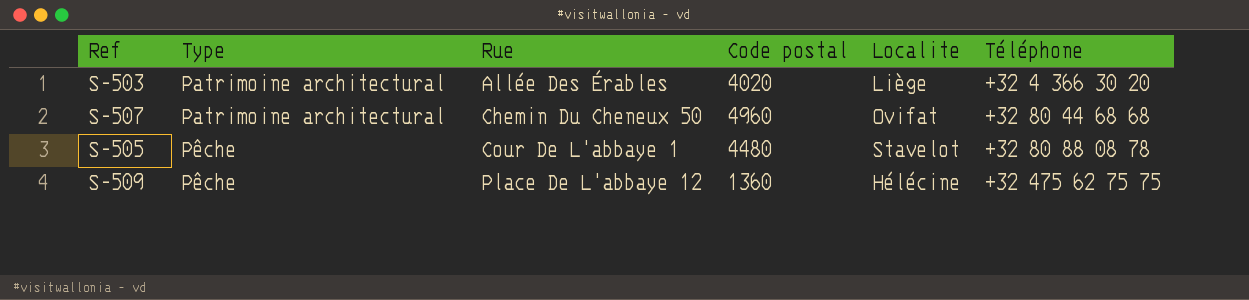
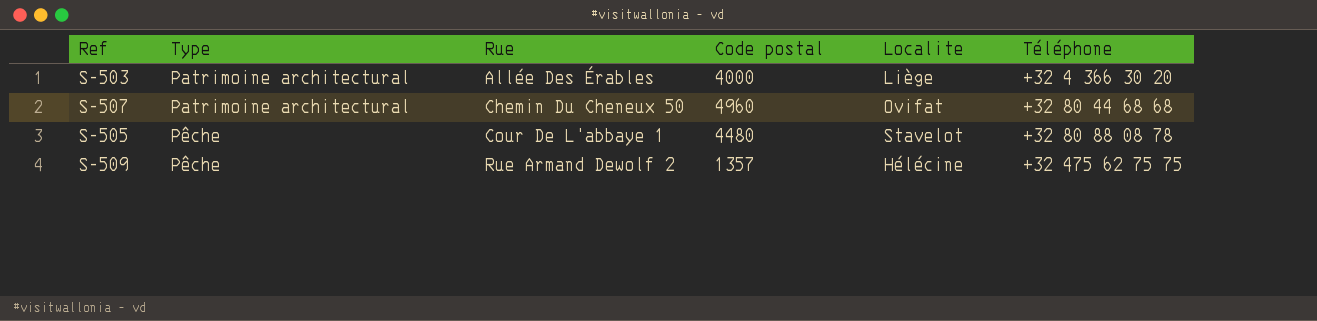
S-503 | Code postal: 4020 -> 4000
S-509 | Rue: Place De L'abbaye 12 -> Rue Armand Dewolf 2
S-509 | Code postal: 1360 -> 1357

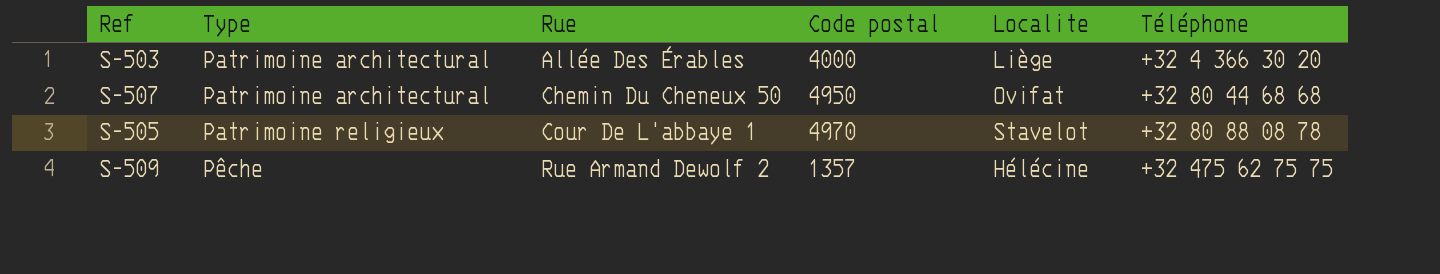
S-507 | Code postal: 4960 -> 4950
S-505 | Type: Pêche -> Patrimoine religieux
S-505 | Code postal: 4480 -> 4970

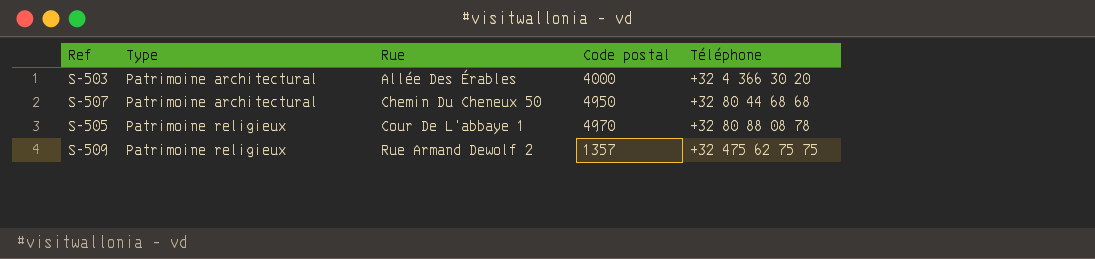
column Localite | position: 5 -> none
S-509 | Type: Pêche -> Patrimoine religieux

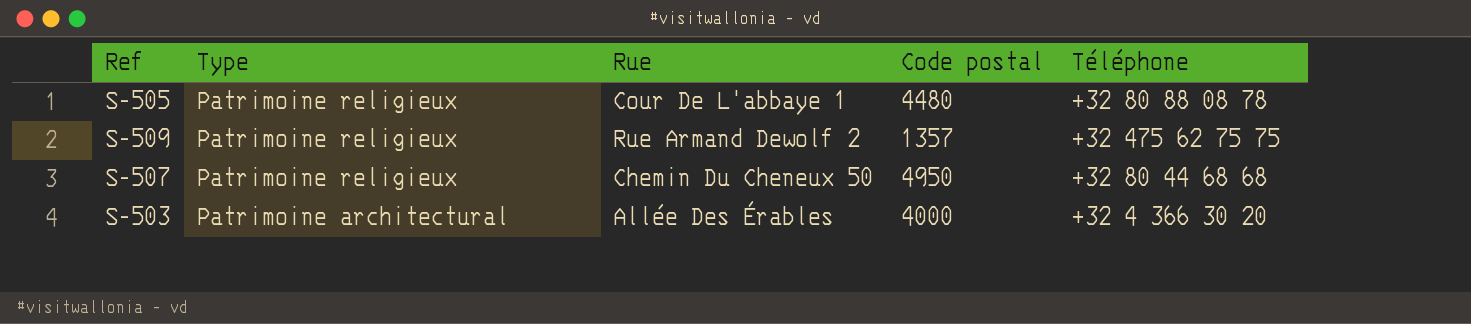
row order: Type ascending -> Type descending
S-505 | Code postal: 4970 -> 4480
S-507 | Type: Patrimoine architectural -> Patrimoine religieux

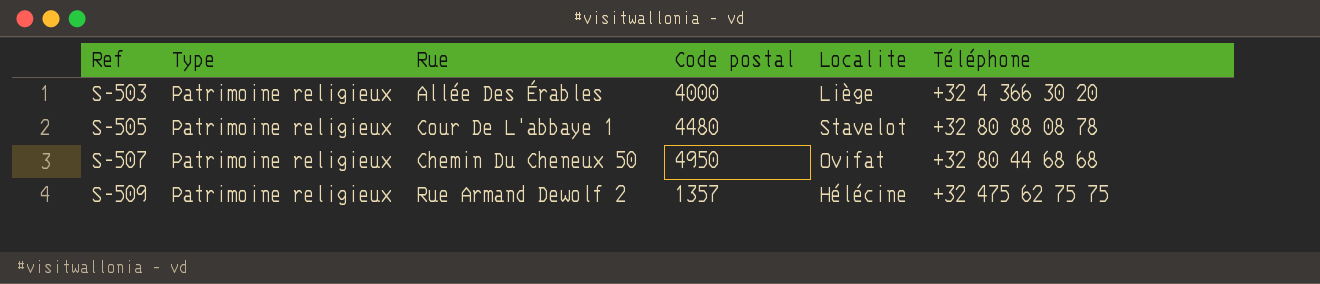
row order: Type descending -> Ref ascending
column Localite | position: none -> 5
S-503 | Type: Patrimoine architectural -> Patrimoine religieux

